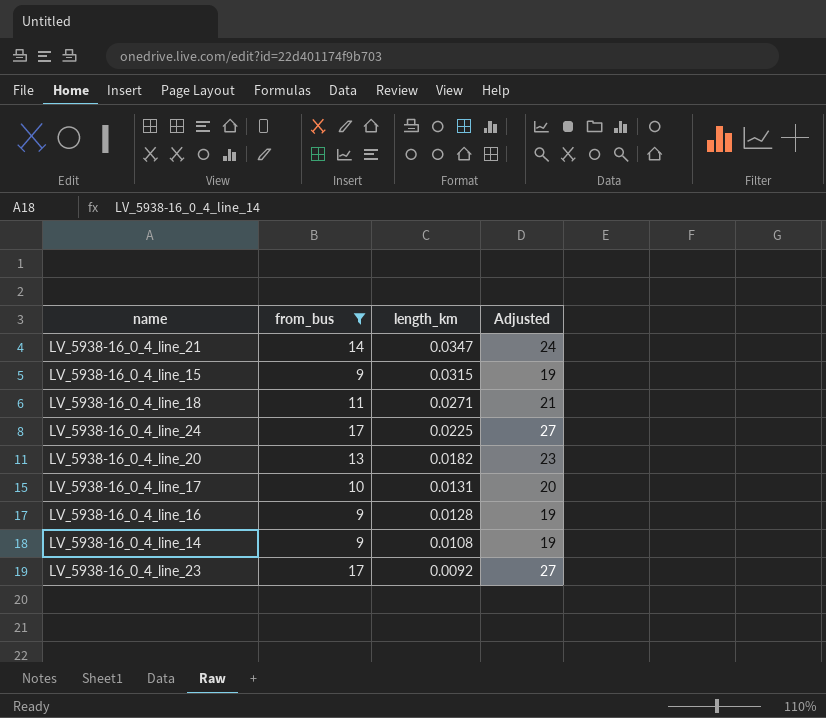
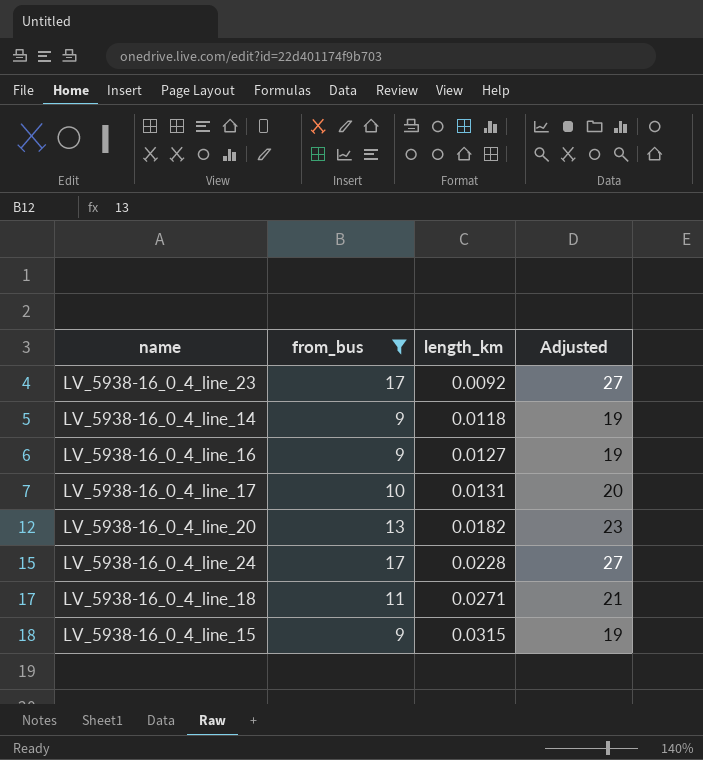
row order: length_km descending -> length_km ascending
row LV_5938-16_0_4_line_21: 14 | 0.0347 | 24 -> none
LV_5938-16_0_4_line_14 | length_km: 0.0108 -> 0.0118
LV_5938-16_0_4_line_16 | length_km: 0.0128 -> 0.0127
LV_5938-16_0_4_line_24 | length_km: 0.0225 -> 0.0228

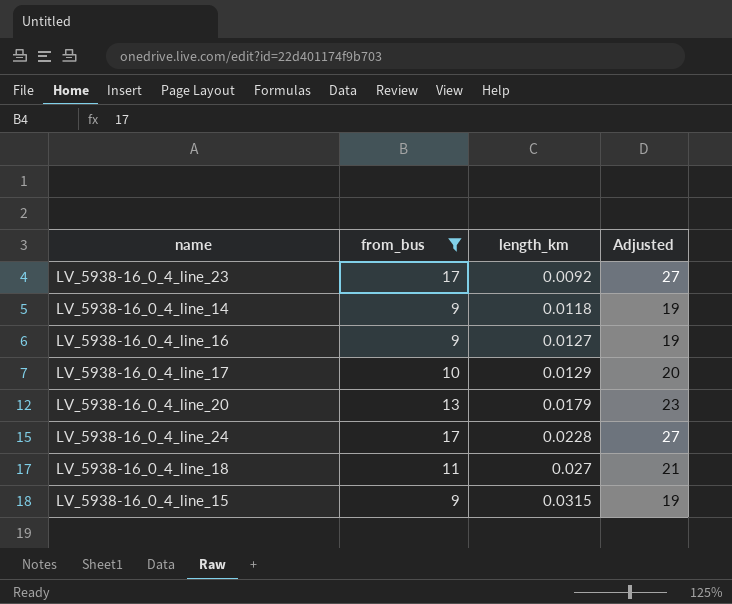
LV_5938-16_0_4_line_17 | length_km: 0.0131 -> 0.0129
LV_5938-16_0_4_line_20 | length_km: 0.0182 -> 0.0179
LV_5938-16_0_4_line_18 | length_km: 0.0271 -> 0.027

